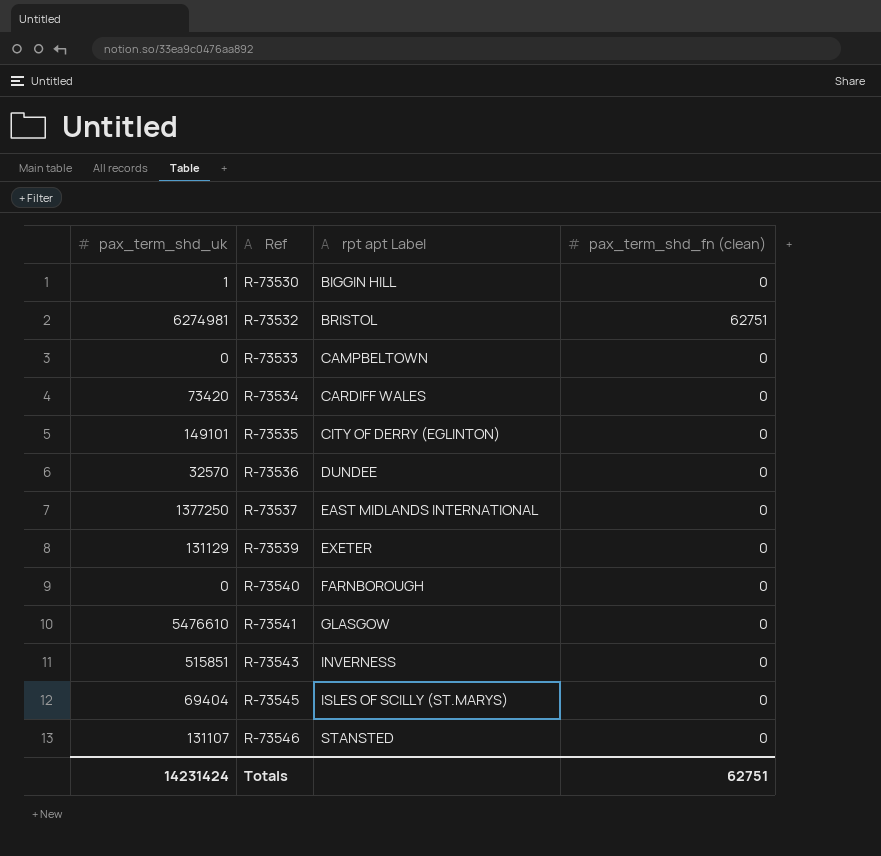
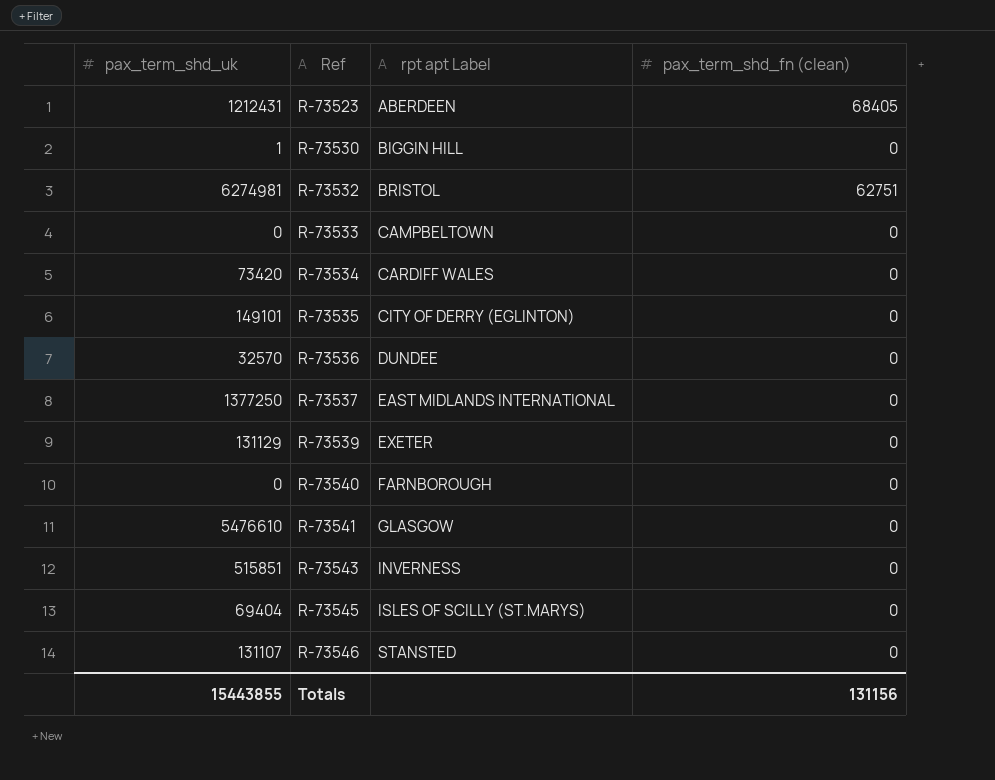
row R-73523: none -> 1212431 | ABERDEEN | 68405
Totals | pax_term_shd_uk: 14231424 -> 15443855
Totals | pax_term_shd_fn (clean): 62751 -> 131156

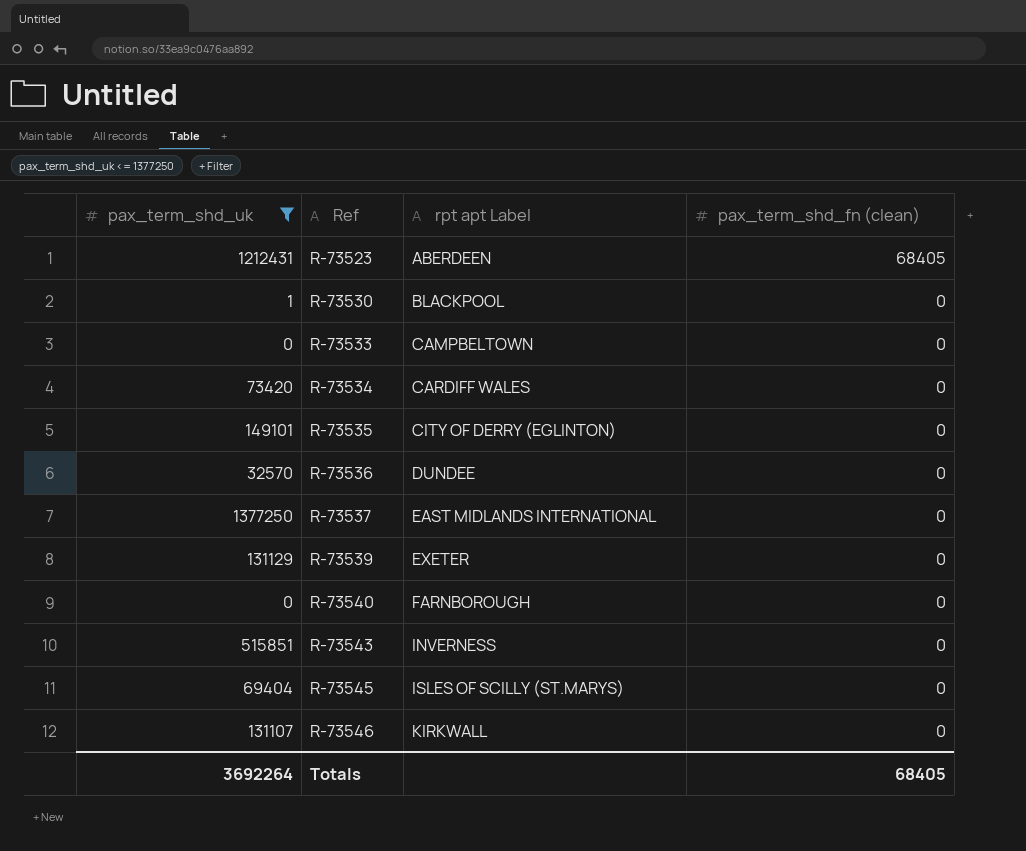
filter: none -> pax_term_shd_uk <= 1377250
R-73530 | rpt apt Label: BIGGIN HILL -> BLACKPOOL
R-73546 | rpt apt Label: STANSTED -> KIRKWALL
Totals | pax_term_shd_uk: 15443855 -> 3692264
Totals | pax_term_shd_fn (clean): 131156 -> 68405

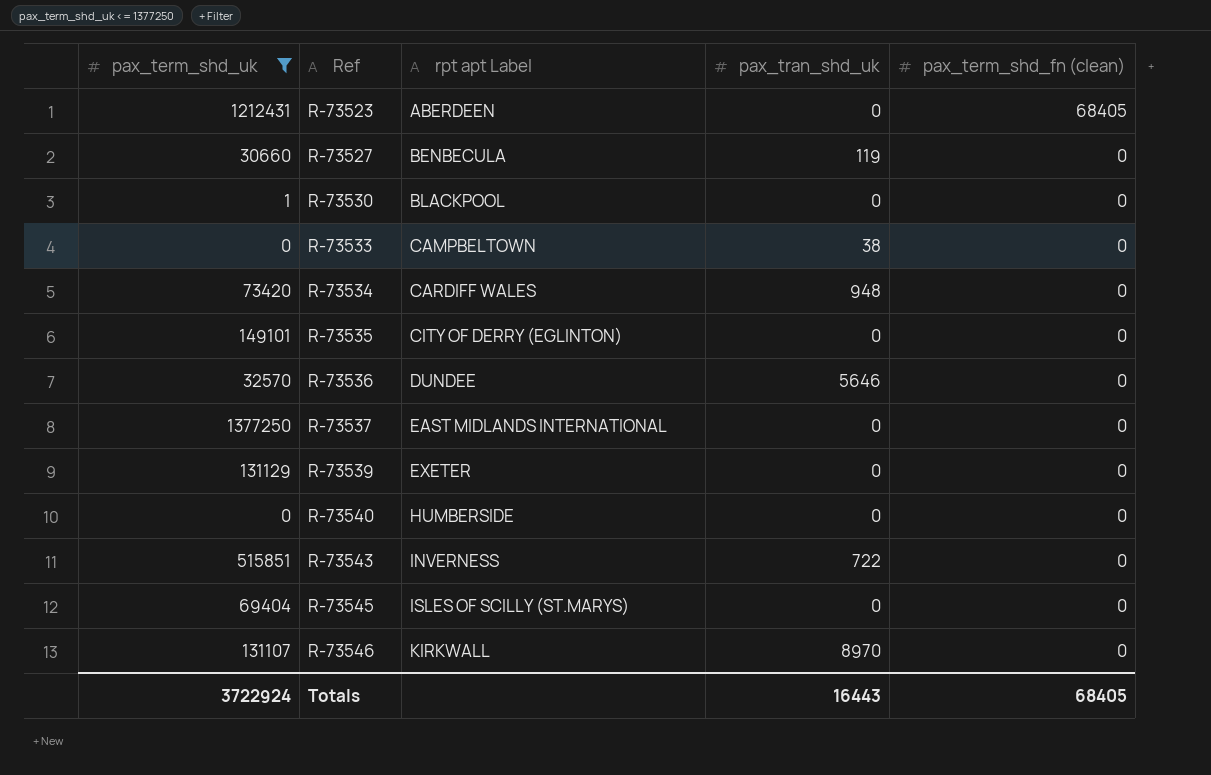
column pax_tran_shd_uk | position: none -> 4
row R-73527: none -> 30660 | BENBECULA | 119 | 0
R-73540 | rpt apt Label: FARNBOROUGH -> HUMBERSIDE
Totals | pax_term_shd_uk: 3692264 -> 3722924

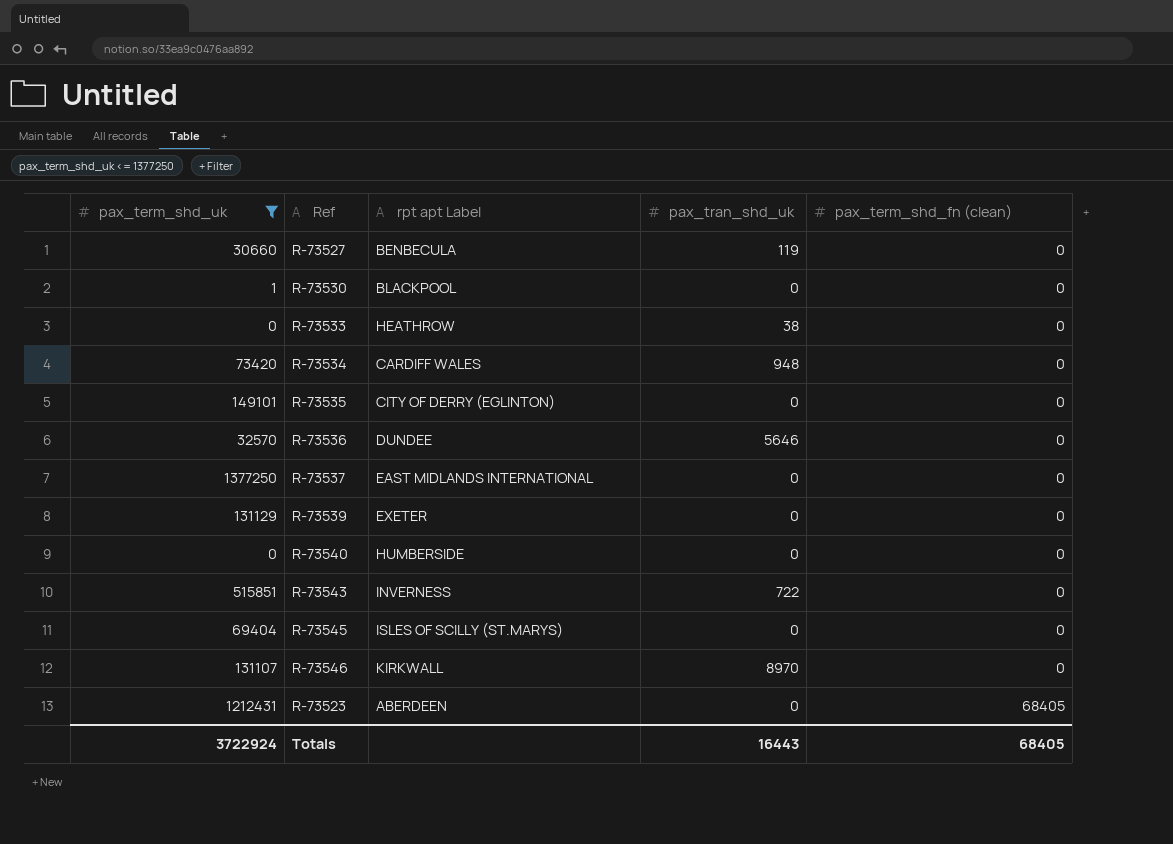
row order: Ref ascending -> pax_term_shd_fn (clean) ascending
R-73533 | rpt apt Label: CAMPBELTOWN -> HEATHROW

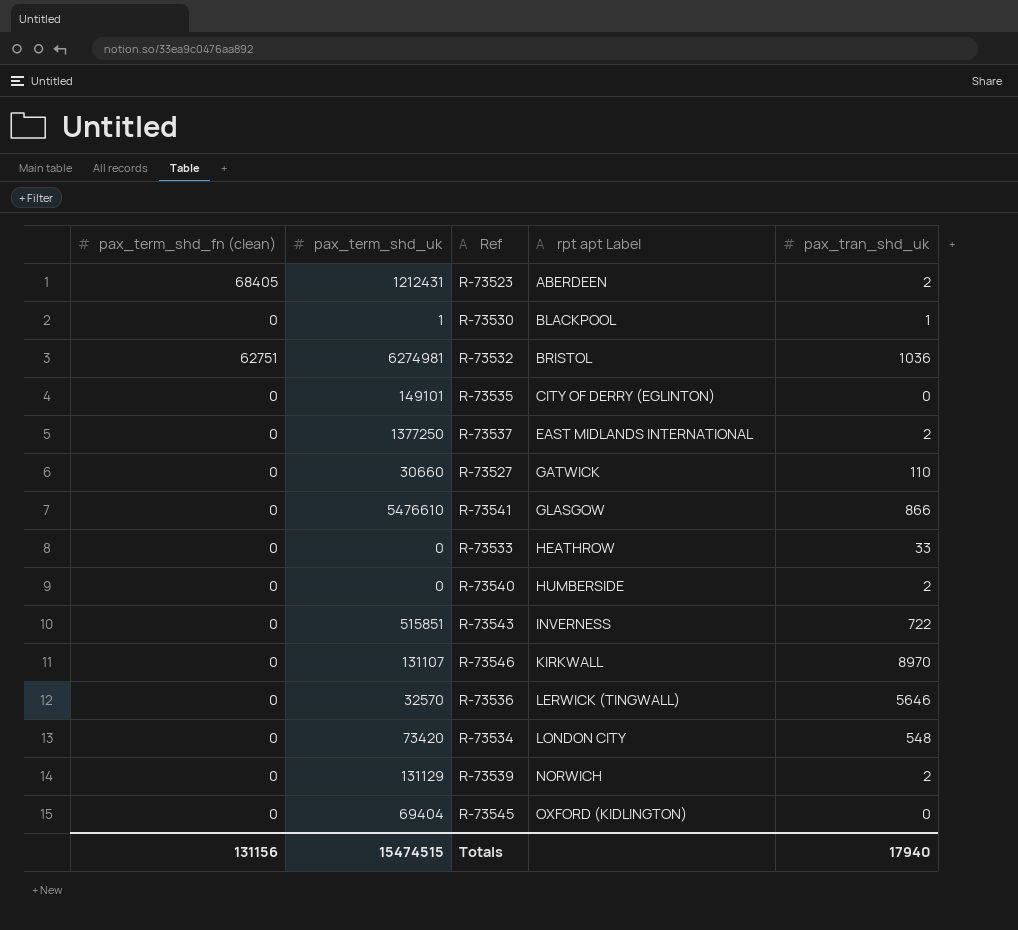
filter: pax_term_shd_uk <= 1377250 -> none
row order: pax_term_shd_fn (clean) ascending -> rpt apt Label ascending
column pax_term_shd_fn (clean) | position: 5 -> 1
R-73523 | pax_tran_shd_uk: 0 -> 2
R-73530 | pax_tran_shd_uk: 0 -> 1
R-73537 | pax_tran_shd_uk: 0 -> 2
R-73527 | rpt apt Label: BENBECULA -> GATWICK
R-73527 | pax_tran_shd_uk: 119 -> 110
R-73533 | pax_tran_shd_uk: 38 -> 33
R-73540 | pax_tran_shd_uk: 0 -> 2
R-73536 | rpt apt Label: DUNDEE -> LERWICK (TINGWALL)
R-73534 | rpt apt Label: CARDIFF WALES -> LONDON CITY
R-73534 | pax_tran_shd_uk: 948 -> 548
R-73539 | rpt apt Label: EXETER -> NORWICH
R-73539 | pax_tran_shd_uk: 0 -> 2
R-73545 | rpt apt Label: ISLES OF SCILLY (ST.MARYS) -> OXFORD (KIDLINGTON)
Totals | pax_term_shd_fn (clean): 68405 -> 131156
Totals | pax_term_shd_uk: 3722924 -> 15474515
Totals | pax_tran_shd_uk: 16443 -> 17940

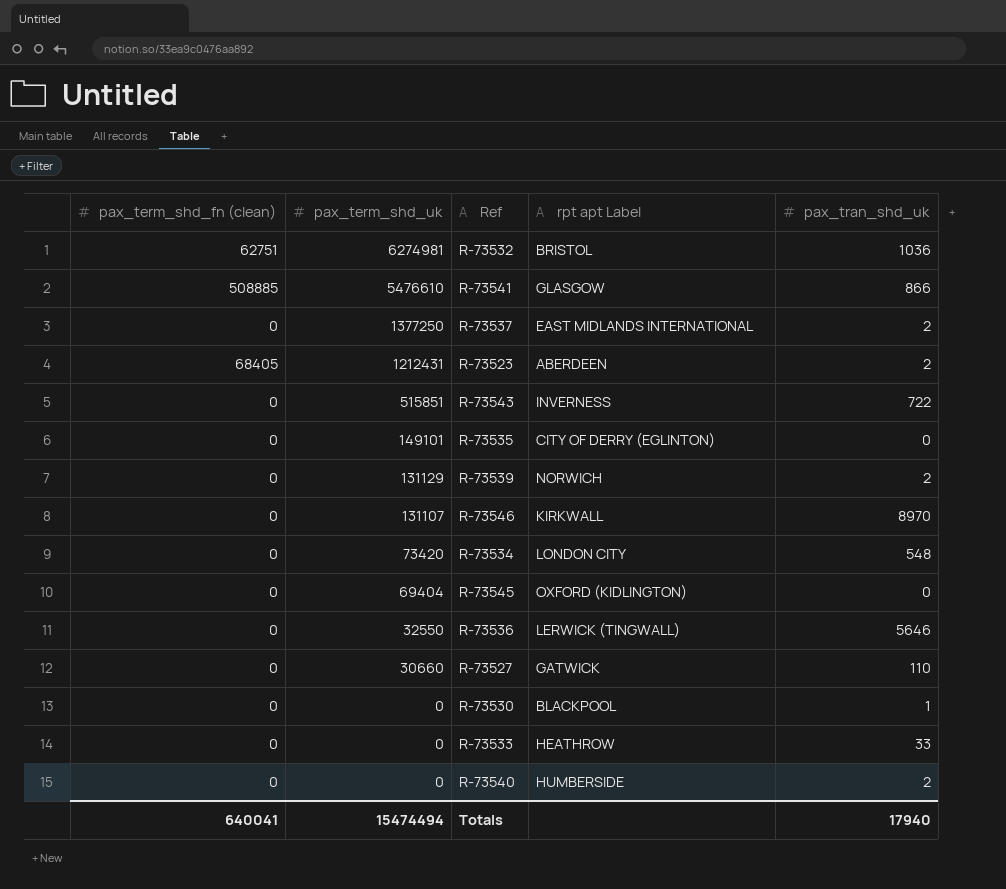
row order: rpt apt Label ascending -> pax_term_shd_uk descending
R-73541 | pax_term_shd_fn (clean): 0 -> 508885
R-73536 | pax_term_shd_uk: 32570 -> 32550
R-73530 | pax_term_shd_uk: 1 -> 0
Totals | pax_term_shd_fn (clean): 131156 -> 640041
Totals | pax_term_shd_uk: 15474515 -> 15474494

